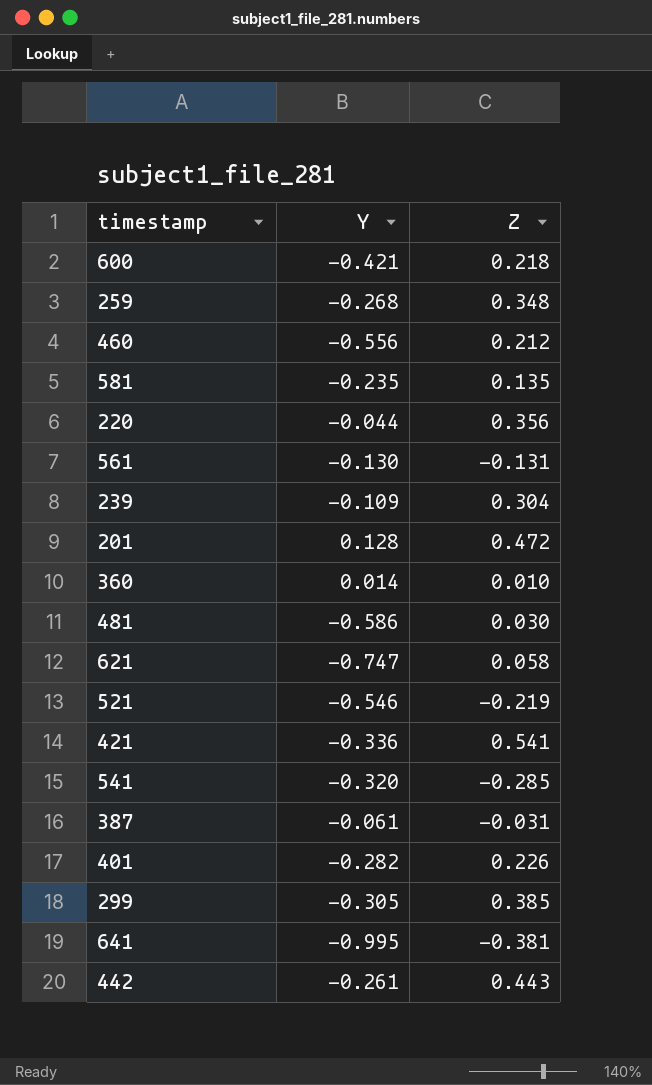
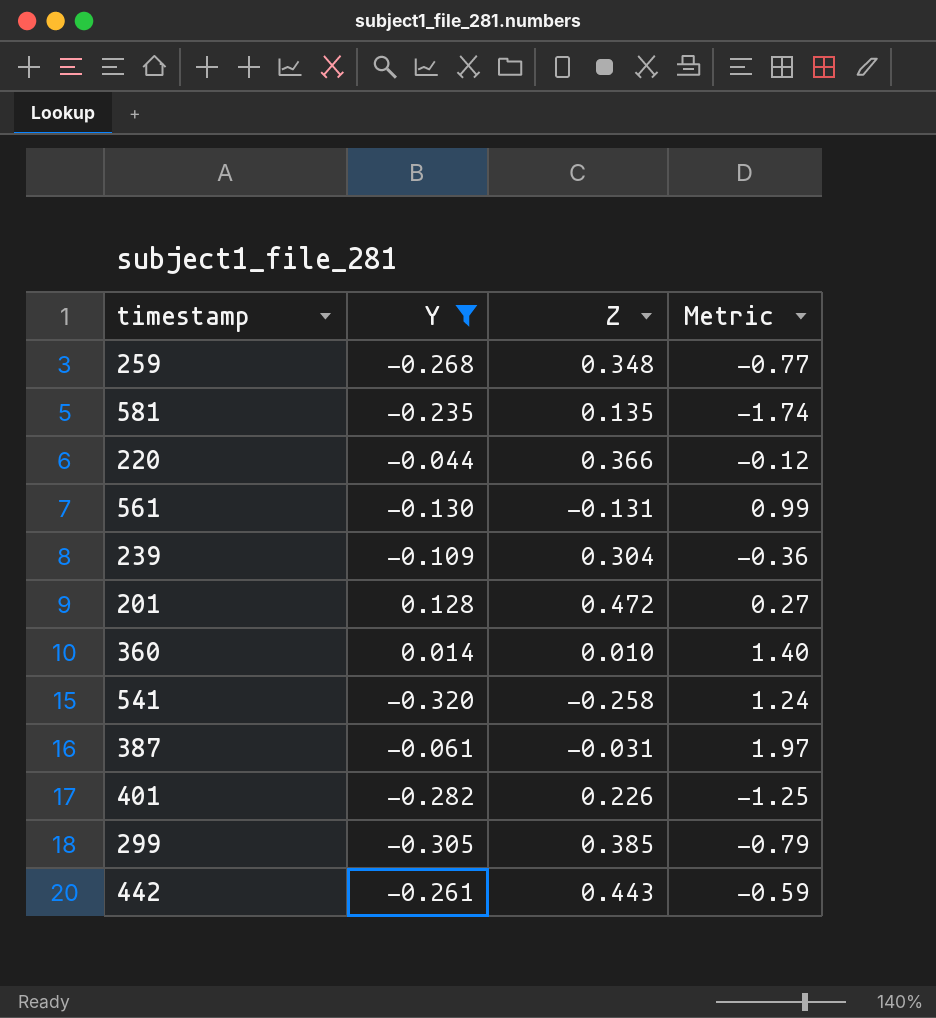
filter: none -> Y >= -0.320
column Metric | formula: none -> [Y] / [Z]
220 | Z: 0.356 -> 0.366
541 | Z: -0.285 -> -0.258

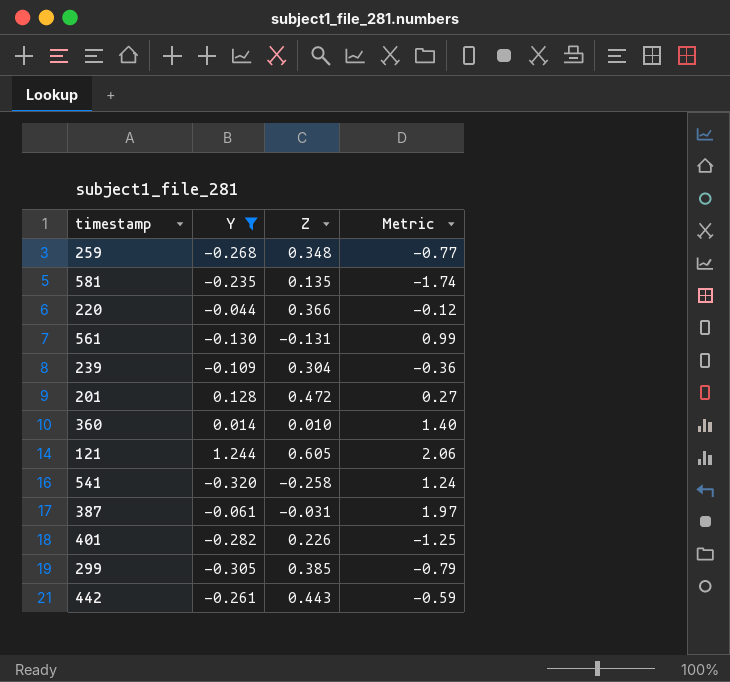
row 121: none -> 1.244 | 0.605 | 2.06

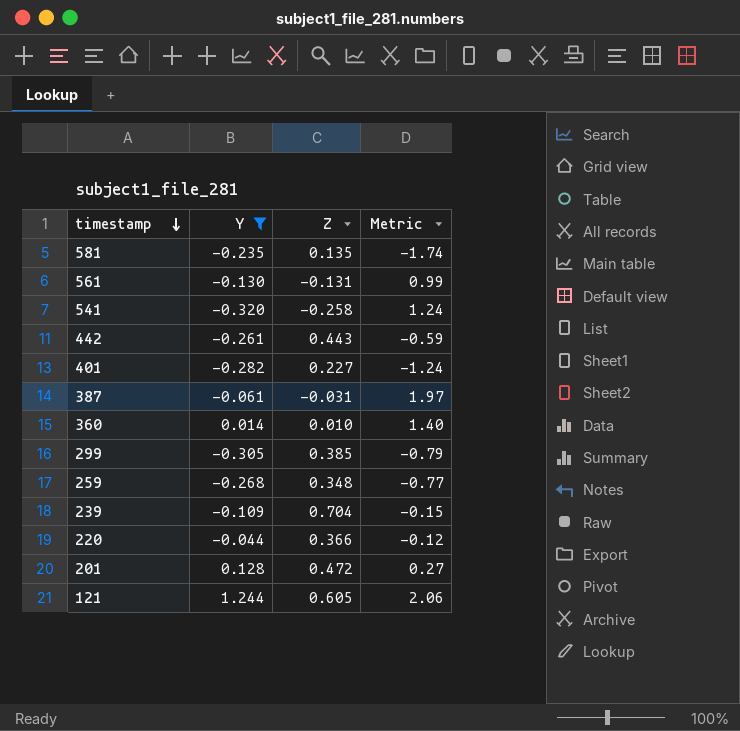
row order: none -> timestamp descending
401 | Z: 0.226 -> 0.227
401 | Metric: -1.25 -> -1.24
239 | Z: 0.304 -> 0.704
239 | Metric: -0.36 -> -0.15

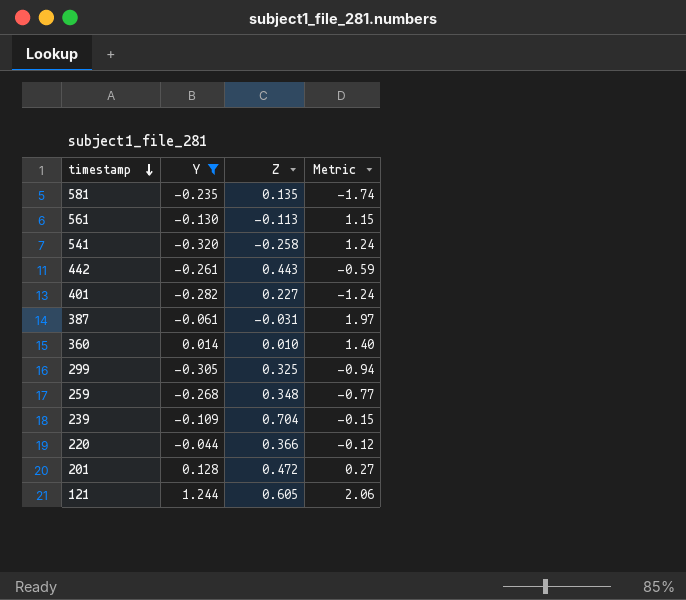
561 | Z: -0.131 -> -0.113
561 | Metric: 0.99 -> 1.15
299 | Z: 0.385 -> 0.325
299 | Metric: -0.79 -> -0.94

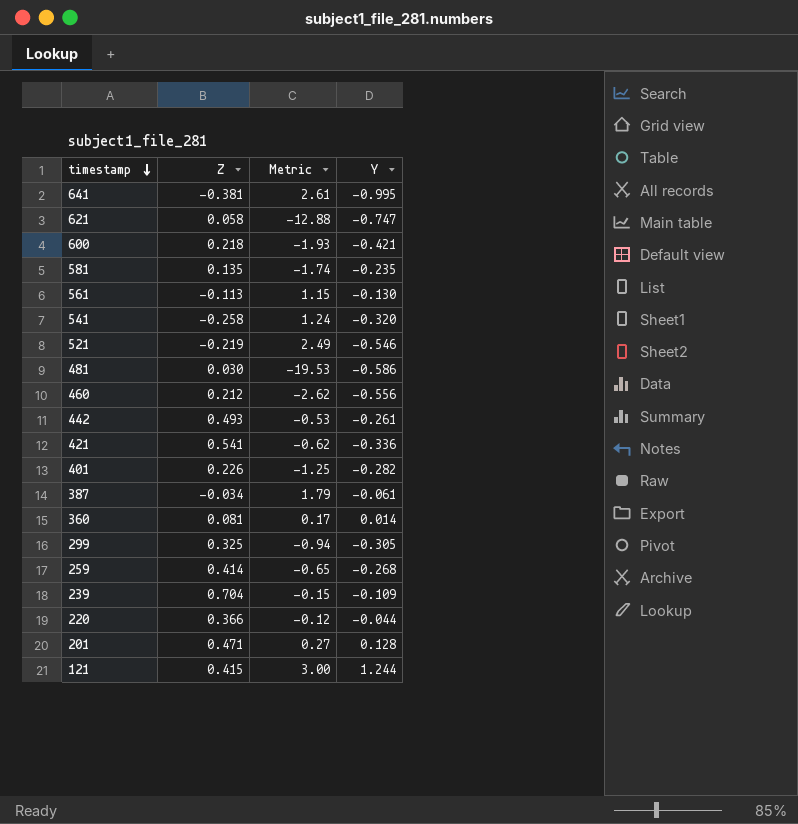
filter: Y >= -0.320 -> none
column Y | position: 2 -> 4
442 | Z: 0.443 -> 0.493
442 | Metric: -0.59 -> -0.53
401 | Z: 0.227 -> 0.226
401 | Metric: -1.24 -> -1.25
387 | Z: -0.031 -> -0.034
387 | Metric: 1.97 -> 1.79
360 | Z: 0.010 -> 0.081
360 | Metric: 1.40 -> 0.17
259 | Z: 0.348 -> 0.414
259 | Metric: -0.77 -> -0.65
201 | Z: 0.472 -> 0.471
121 | Z: 0.605 -> 0.415
121 | Metric: 2.06 -> 3.00

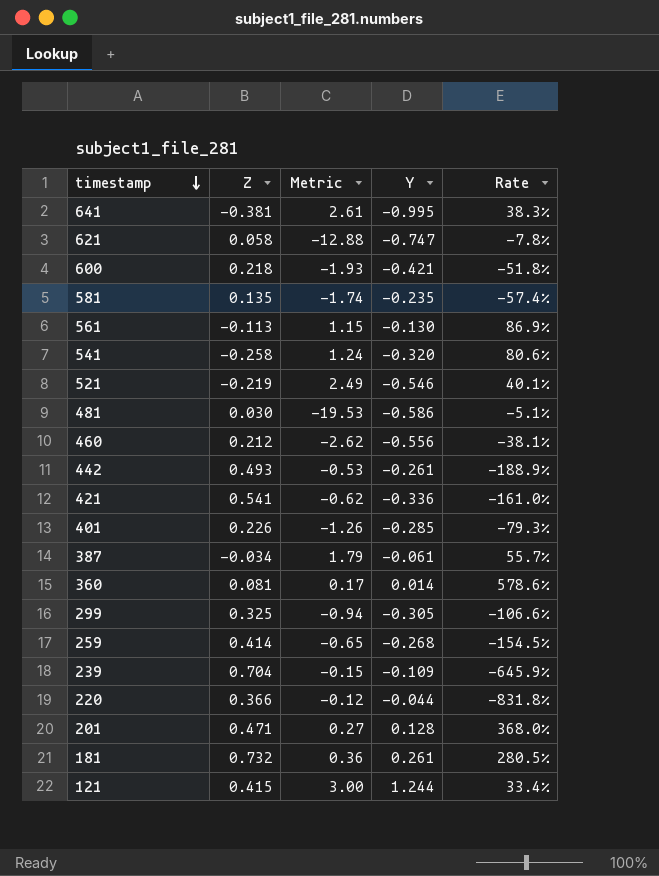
column Rate | formula: none -> [Z] / [Y]
401 | Metric: -1.25 -> -1.26
401 | Y: -0.282 -> -0.285
row 181: none -> 0.732 | 0.36 | 0.261 | 280.5%

